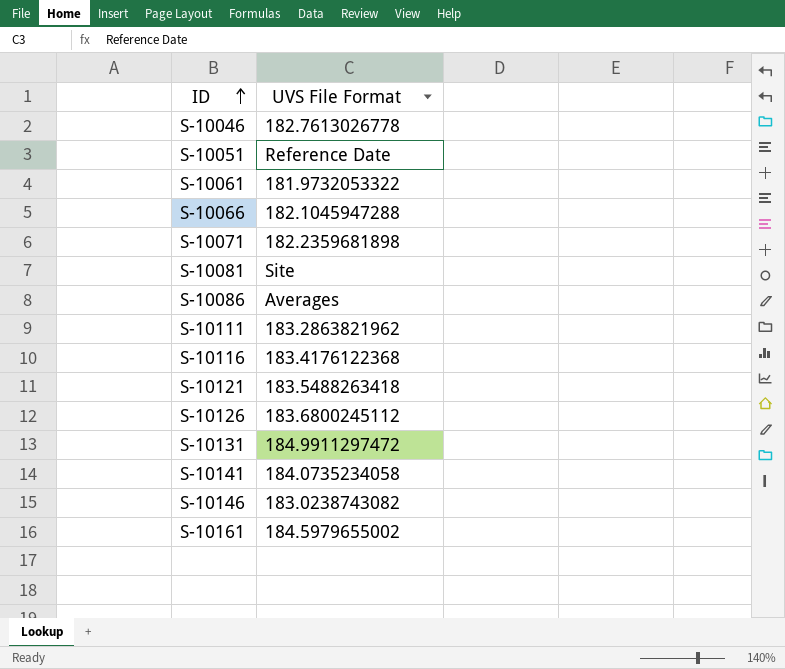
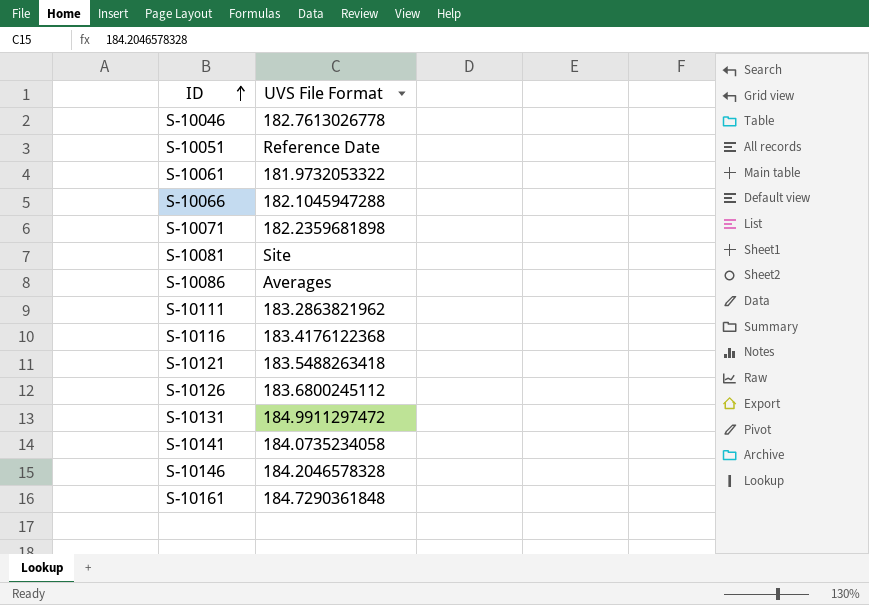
S-10146 | UVS File Format: 183.0238743082 -> 184.2046578328
S-10161 | UVS File Format: 184.5979655002 -> 184.7290361848

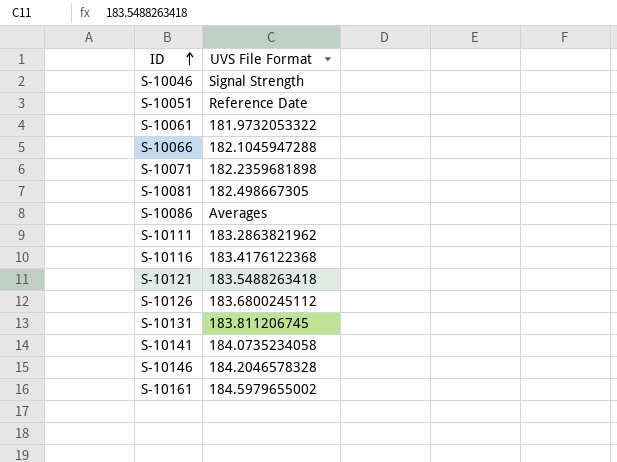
S-10046 | UVS File Format: 182.7613026778 -> Signal Strength
S-10081 | UVS File Format: Site -> 182.498667305
S-10131 | UVS File Format: 184.9911297472 -> 183.811206745
S-10161 | UVS File Format: 184.7290361848 -> 184.5979655002

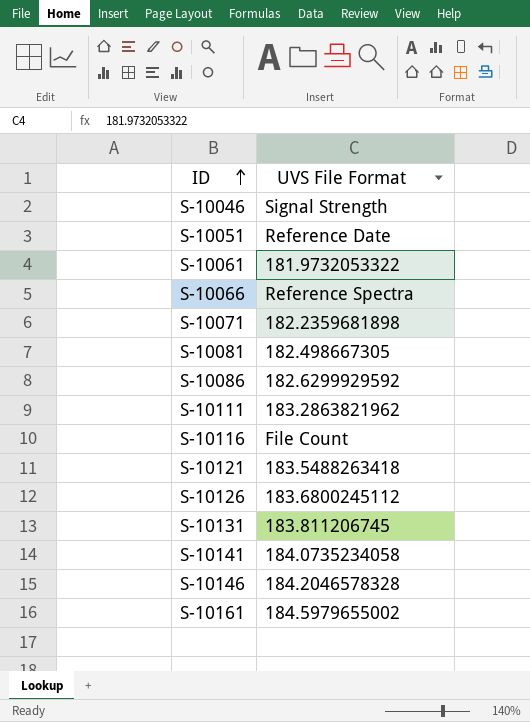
S-10066 | UVS File Format: 182.1045947288 -> Reference Spectra
S-10086 | UVS File Format: Averages -> 182.6299929592
S-10116 | UVS File Format: 183.4176122368 -> File Count

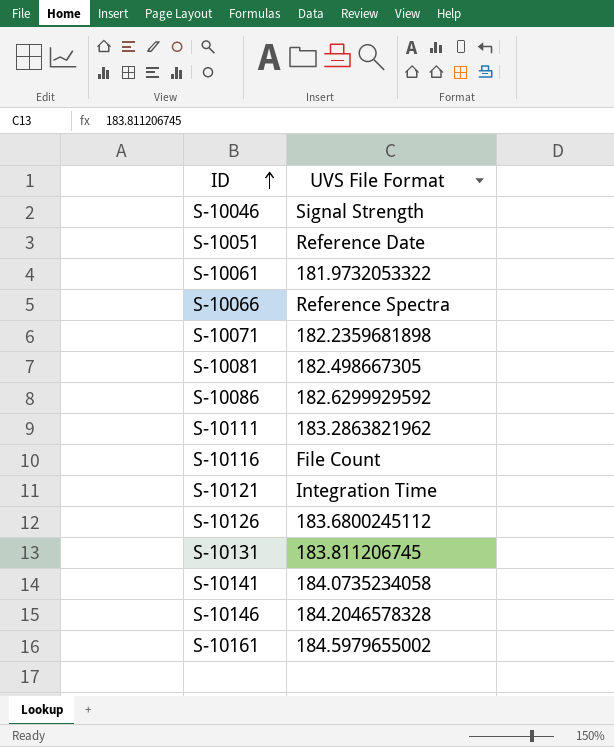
S-10121 | UVS File Format: 183.5488263418 -> Integration Time

